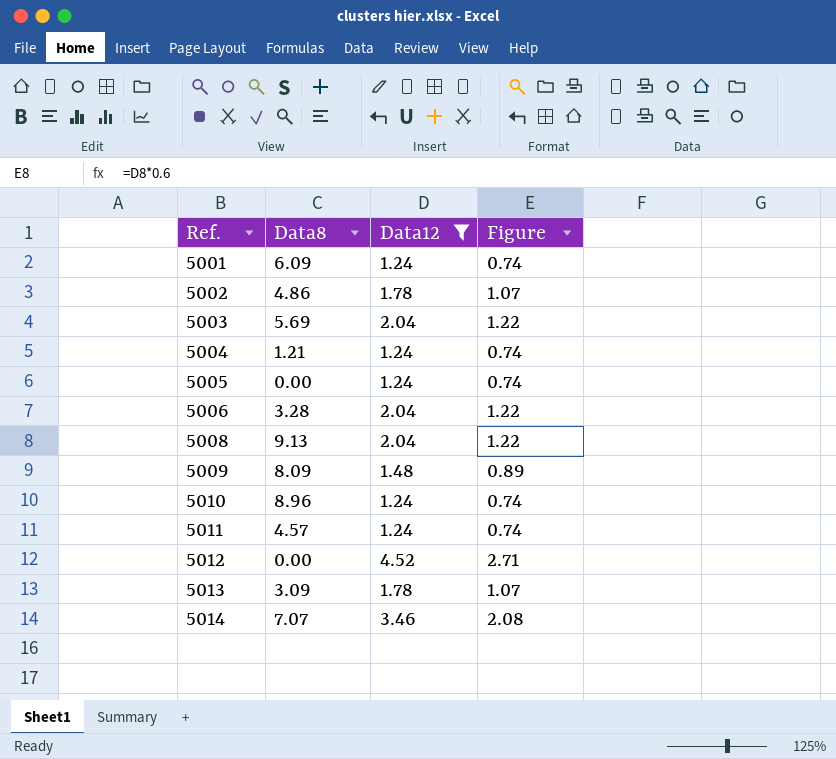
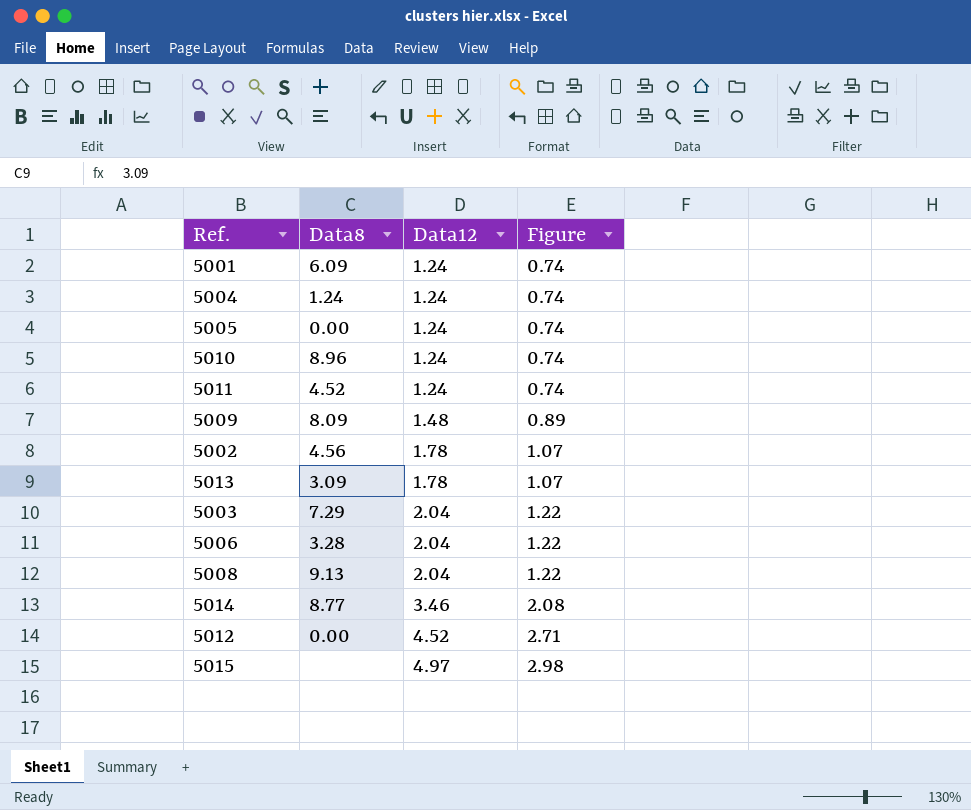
filter: Data12 != 4.97 -> none
row order: Ref. ascending -> Data12 ascending
5004 | Data8: 1.21 -> 1.24
5011 | Data8: 4.57 -> 4.52
5002 | Data8: 4.86 -> 4.56
5003 | Data8: 5.69 -> 7.29
5014 | Data8: 7.07 -> 8.77

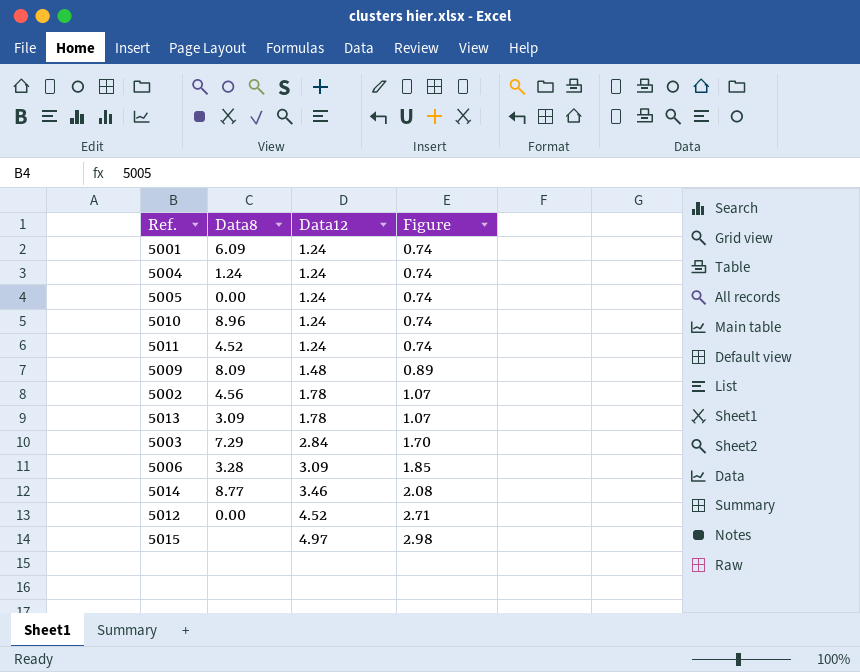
row 5008: 9.13 | 2.04 | 1.22 -> none
5003 | Data12: 2.04 -> 2.84
5003 | Figure: 1.22 -> 1.70
5006 | Data12: 2.04 -> 3.09
5006 | Figure: 1.22 -> 1.85

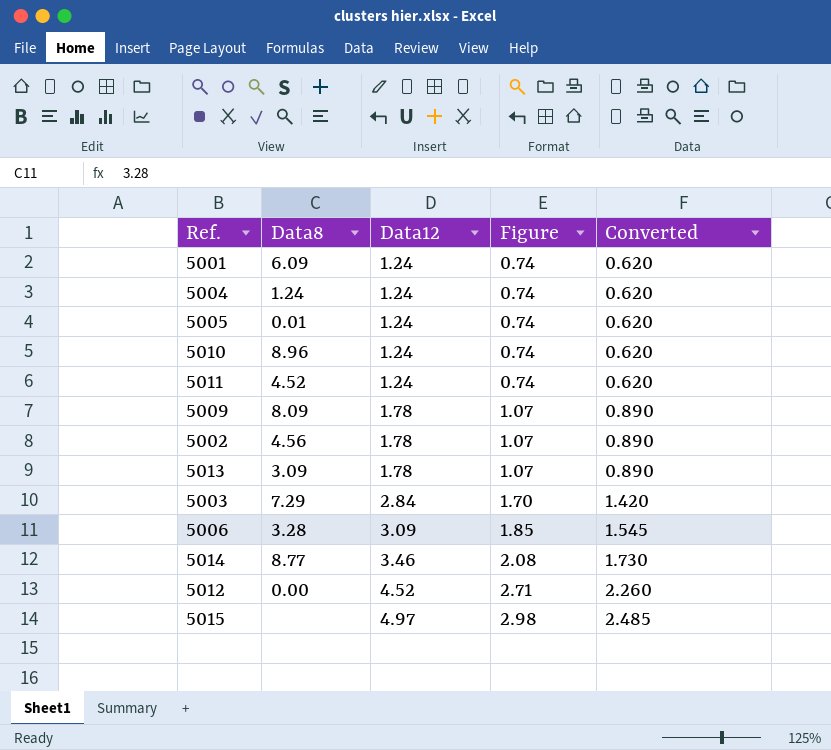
column Converted | formula: none -> [Data12] * 0.5
5005 | Data8: 0.00 -> 0.01
5009 | Data12: 1.48 -> 1.78
5009 | Figure: 0.89 -> 1.07

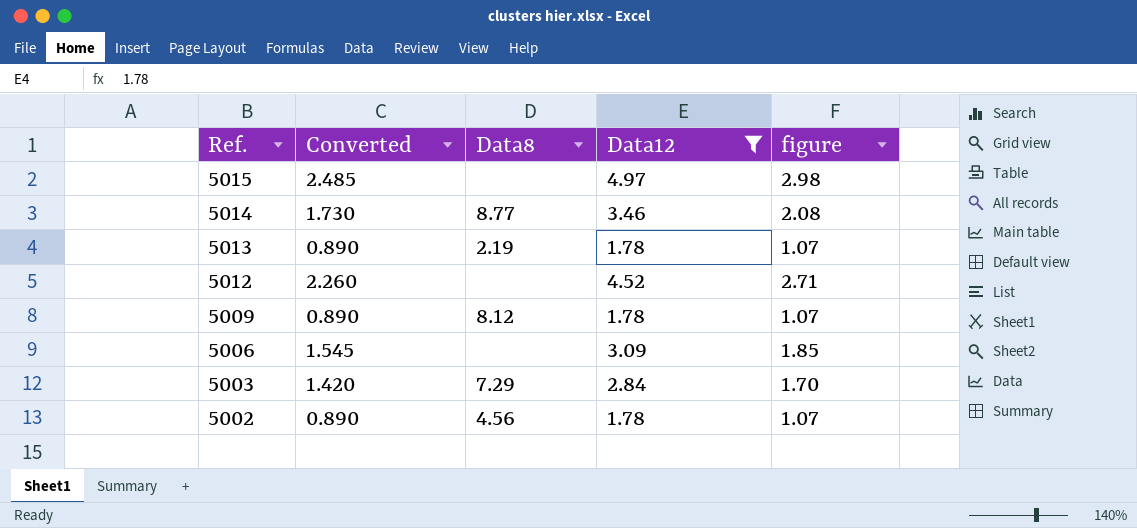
filter: none -> Data12 != 1.24
row order: Data12 ascending -> Ref. descending
column Converted | position: 5 -> 2
column name: Figure -> figure
5013 | Data8: 3.09 -> 2.19
5012 | Data8: 0.00 -> none
5009 | Data8: 8.09 -> 8.12
5006 | Data8: 3.28 -> none

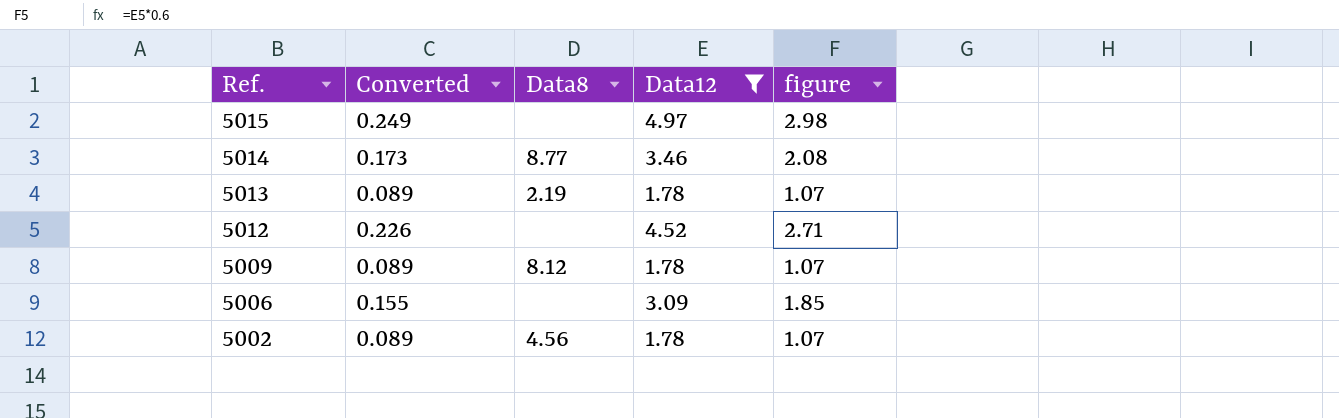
column Converted | formula: [Data12] * 0.5 -> [Data12] * 0.05
row 5003: 1.420 | 7.29 | 2.84 | 1.70 -> none

